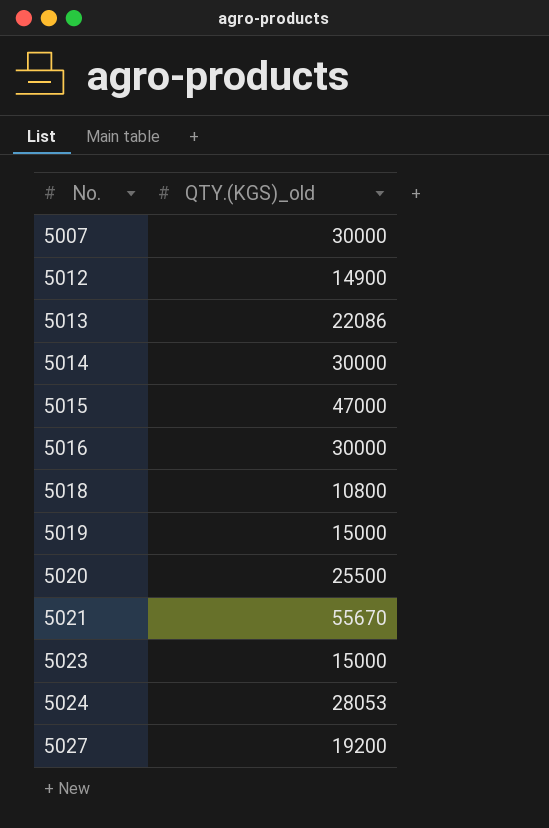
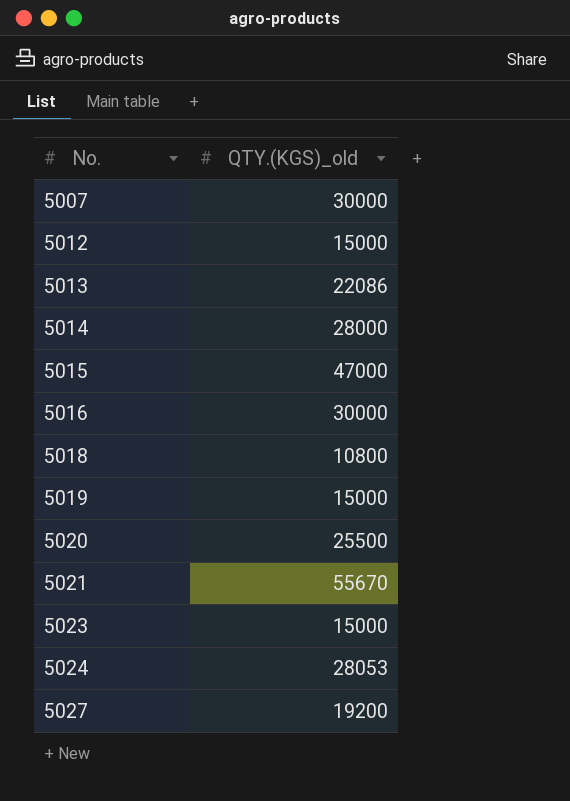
5012 | QTY.(KGS)_old: 14900 -> 15000
5014 | QTY.(KGS)_old: 30000 -> 28000

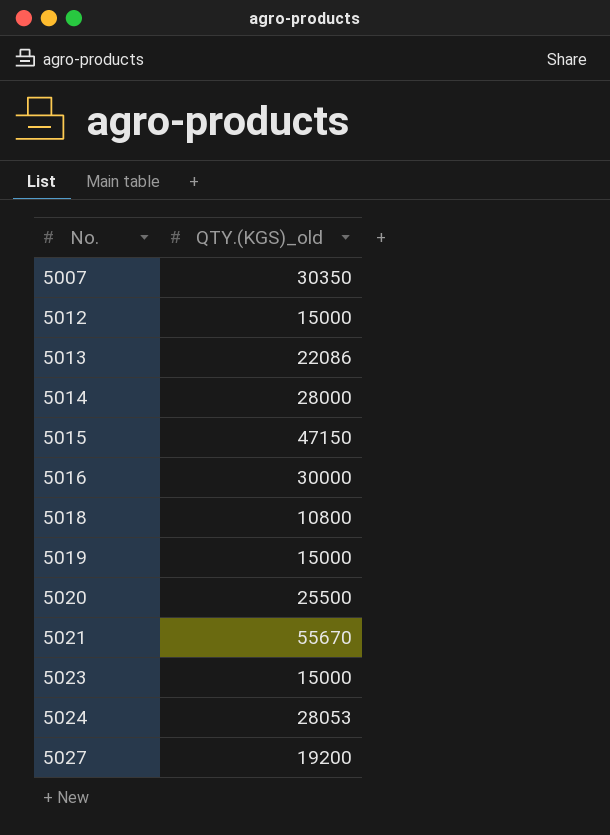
5007 | QTY.(KGS)_old: 30000 -> 30350
5015 | QTY.(KGS)_old: 47000 -> 47150

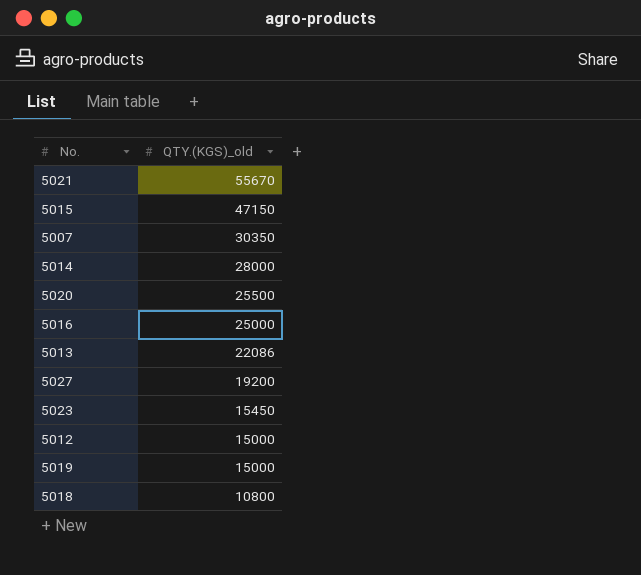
row order: No. ascending -> QTY.(KGS)_old descending
row 5024: 28053 -> none
5016 | QTY.(KGS)_old: 30000 -> 25000
5023 | QTY.(KGS)_old: 15000 -> 15450

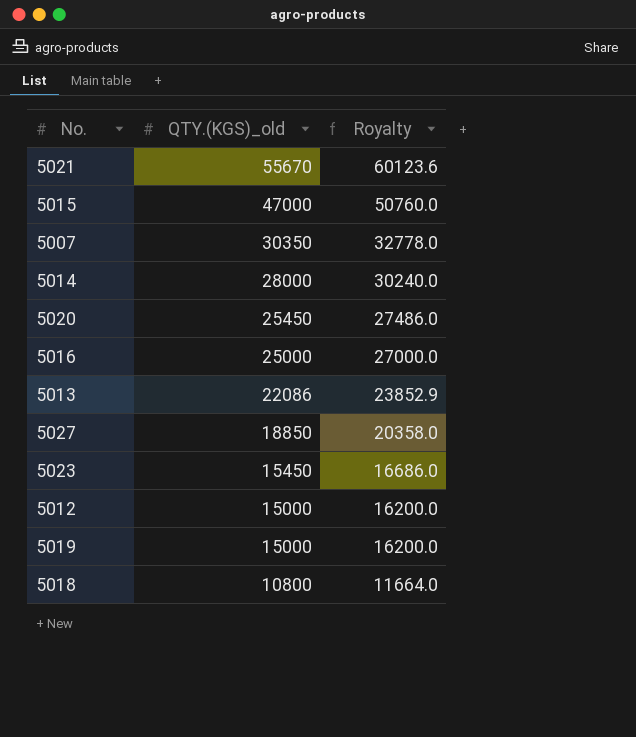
column Royalty | formula: none -> [QTY.(KGS)_old] * 1.08
5015 | QTY.(KGS)_old: 47150 -> 47000
5020 | QTY.(KGS)_old: 25500 -> 25450
5027 | QTY.(KGS)_old: 19200 -> 18850

